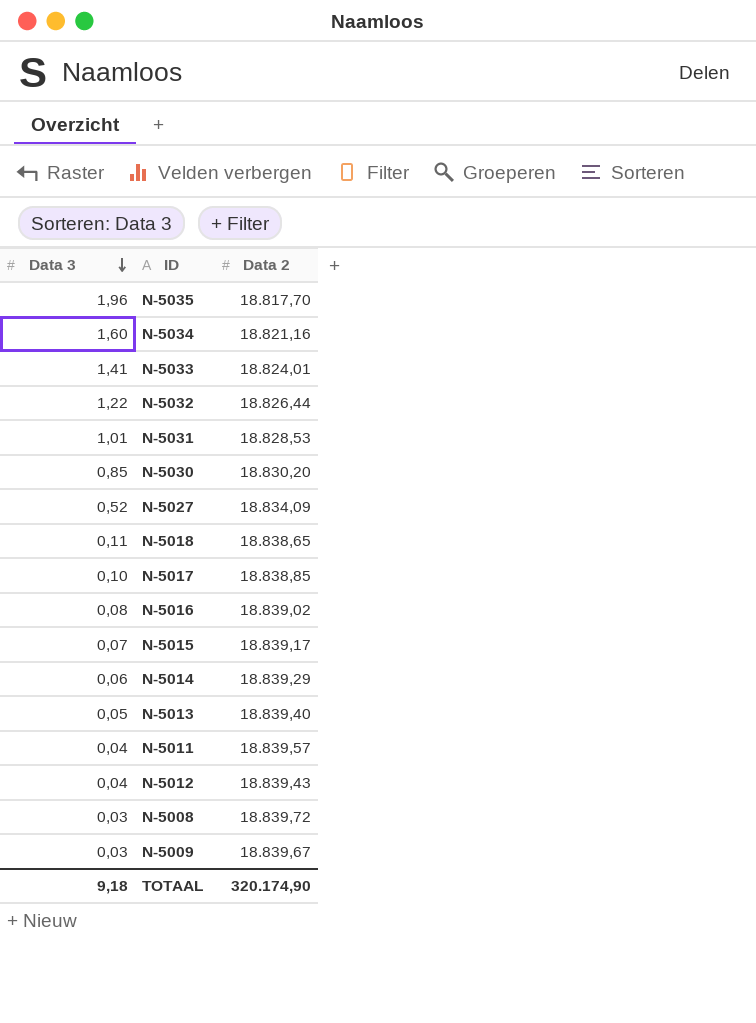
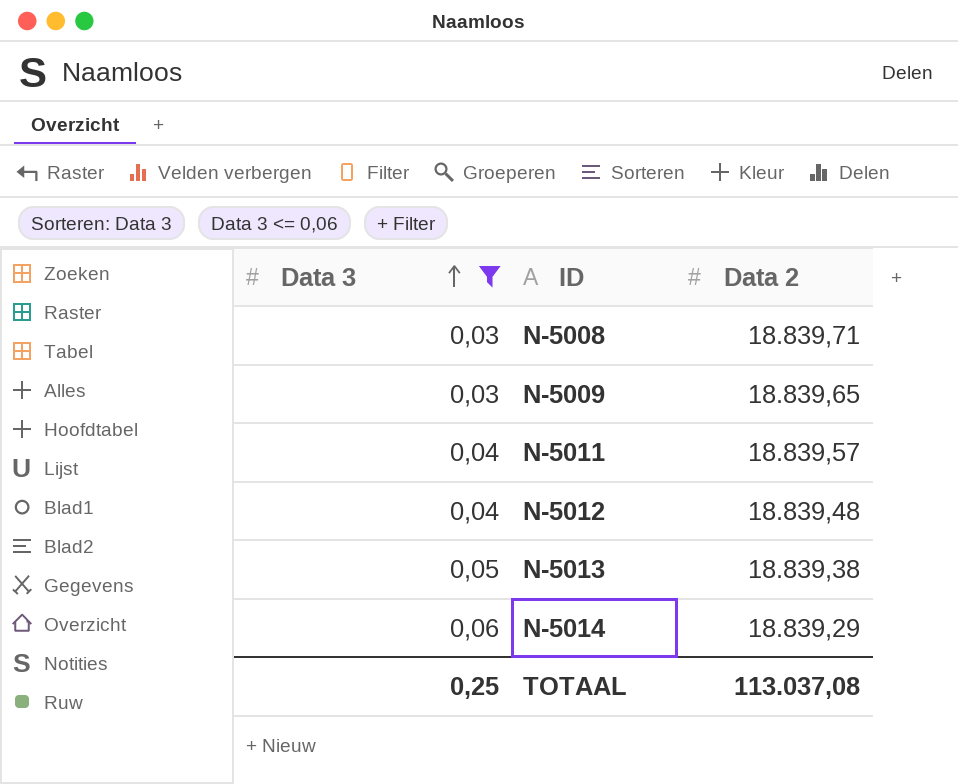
filter: none -> Data 3 <= 0,06
row order: Data 3 descending -> Data 3 ascending
N-5008 | Data 2: 18.839,72 -> 18.839,71
N-5009 | Data 2: 18.839,67 -> 18.839,65
N-5012 | Data 2: 18.839,43 -> 18.839,48
N-5013 | Data 2: 18.839,40 -> 18.839,38
TOTAAL | Data 3: 9,18 -> 0,25
TOTAAL | Data 2: 320.174,90 -> 113.037,08

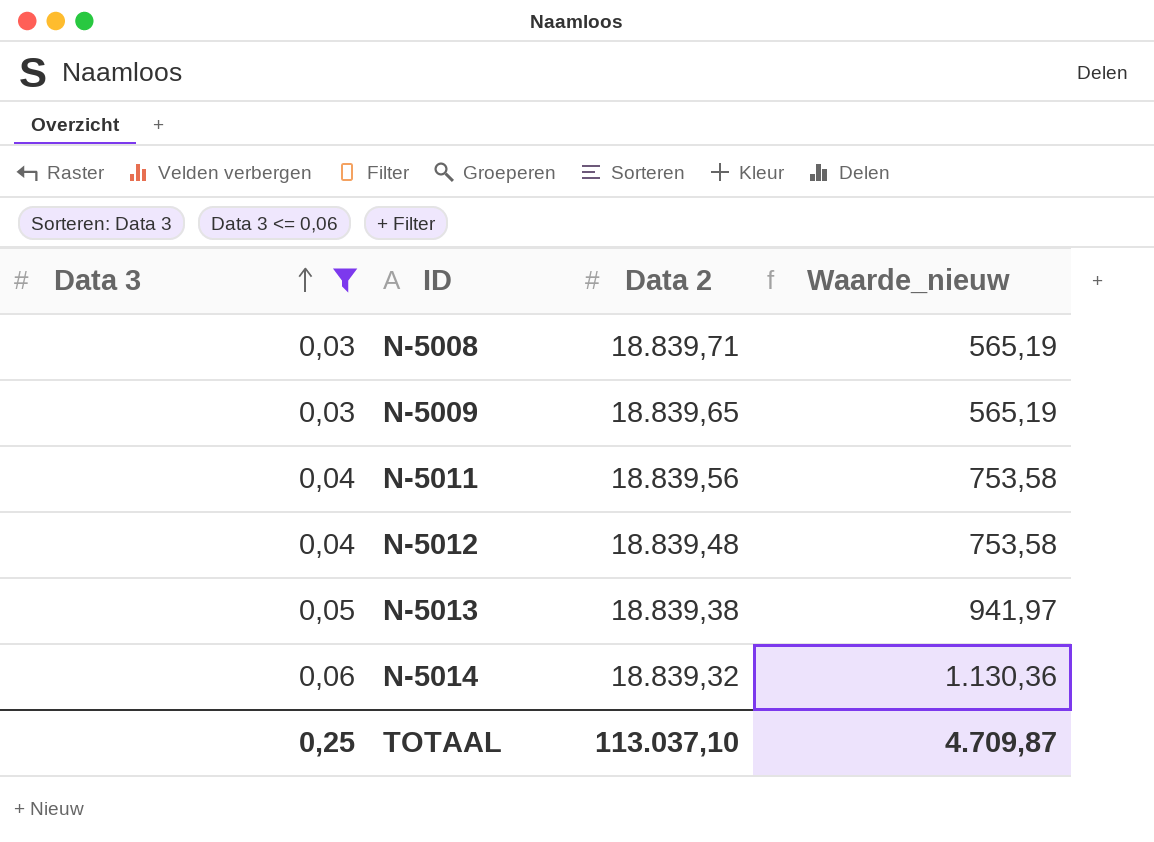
column Waarde_nieuw | formula: none -> [Data 3] * [Data 2]
N-5011 | Data 2: 18.839,57 -> 18.839,56
N-5014 | Data 2: 18.839,29 -> 18.839,32
TOTAAL | Data 2: 113.037,08 -> 113.037,10

